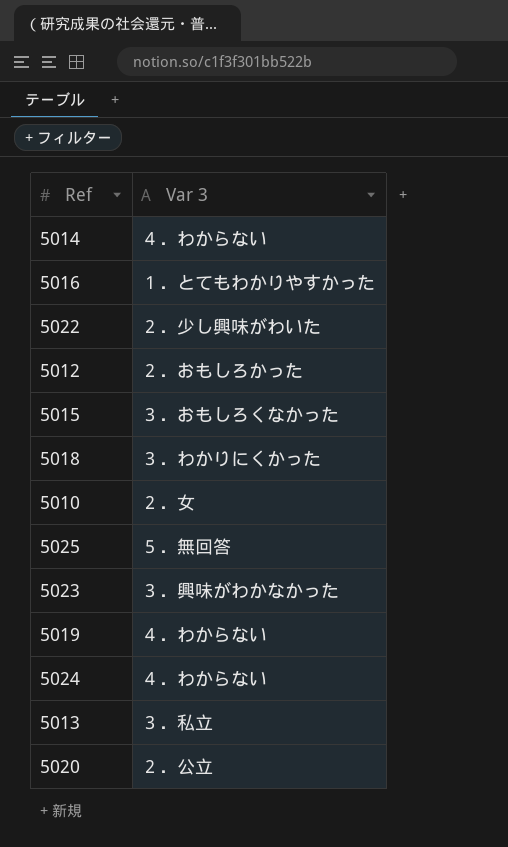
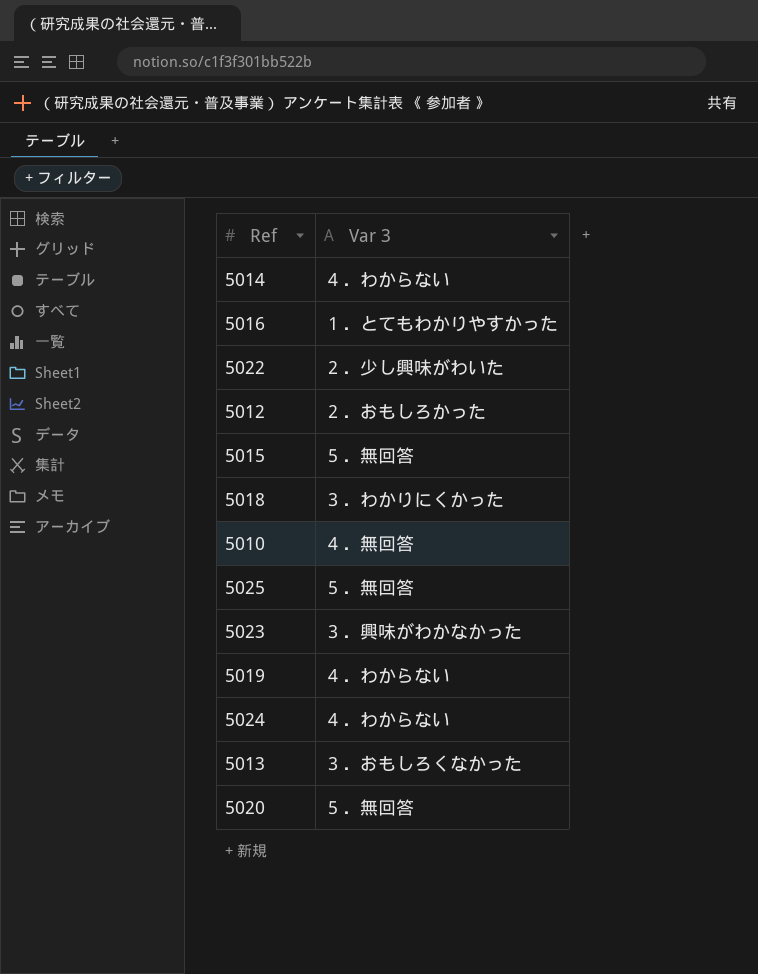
5015 | Var 3: ３．おもしろくなかった -> ５．無回答
5010 | Var 3: ２．女 -> ４．無回答
5013 | Var 3: ３．私立 -> ３．おもしろくなかった
5020 | Var 3: ２．公立 -> ５．無回答

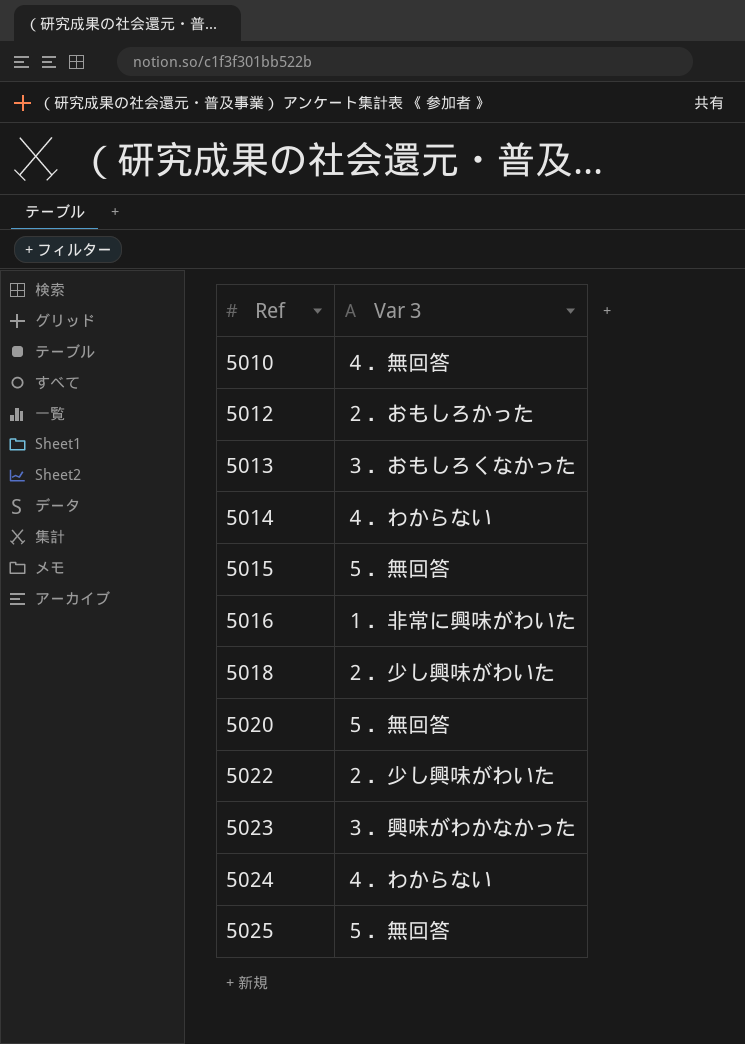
row order: none -> Ref ascending
row 5019: ４．わからない -> none
5016 | Var 3: １．とてもわかりやすかった -> １．非常に興味がわいた
5018 | Var 3: ３．わかりにくかった -> ２．少し興味がわいた

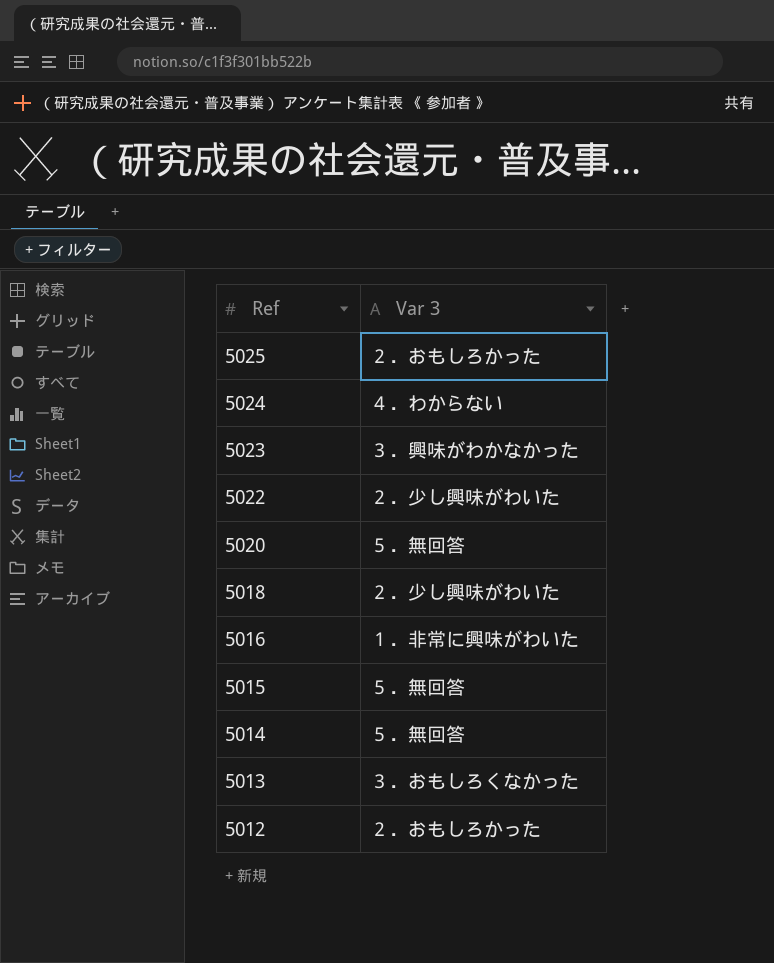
row order: Ref ascending -> Ref descending
row 5010: ４．無回答 -> none
5025 | Var 3: ５．無回答 -> ２．おもしろかった
5014 | Var 3: ４．わからない -> ５．無回答

